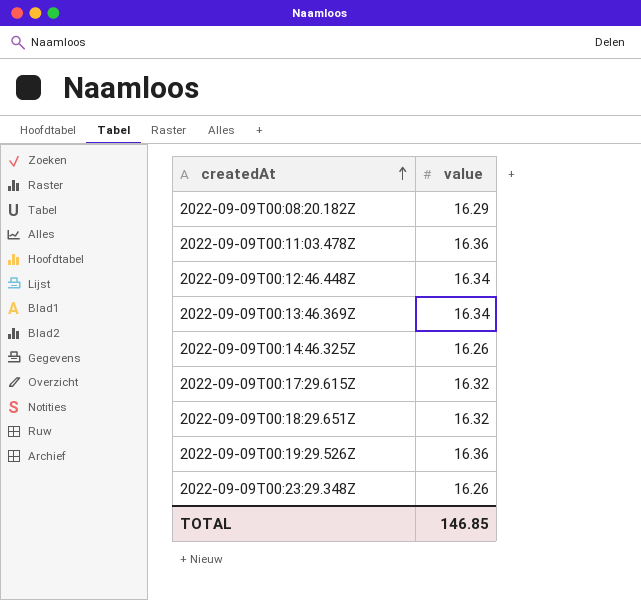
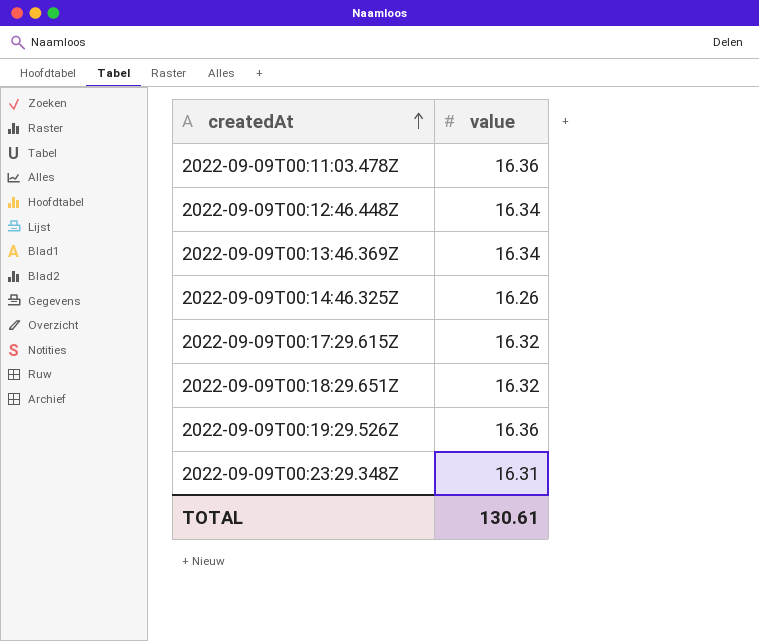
row 2022-09-09T00:08:20.182Z: 16.29 -> none
2022-09-09T00:23:29.348Z | value: 16.26 -> 16.31
TOTAL | value: 146.85 -> 130.61

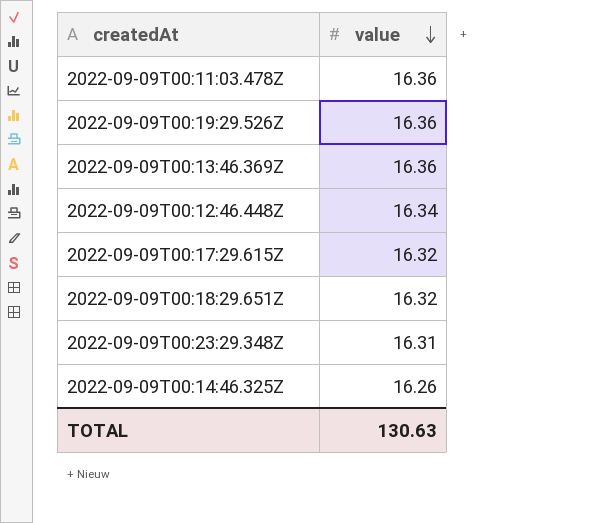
row order: createdAt ascending -> value descending
2022-09-09T00:13:46.369Z | value: 16.34 -> 16.36
TOTAL | value: 130.61 -> 130.63

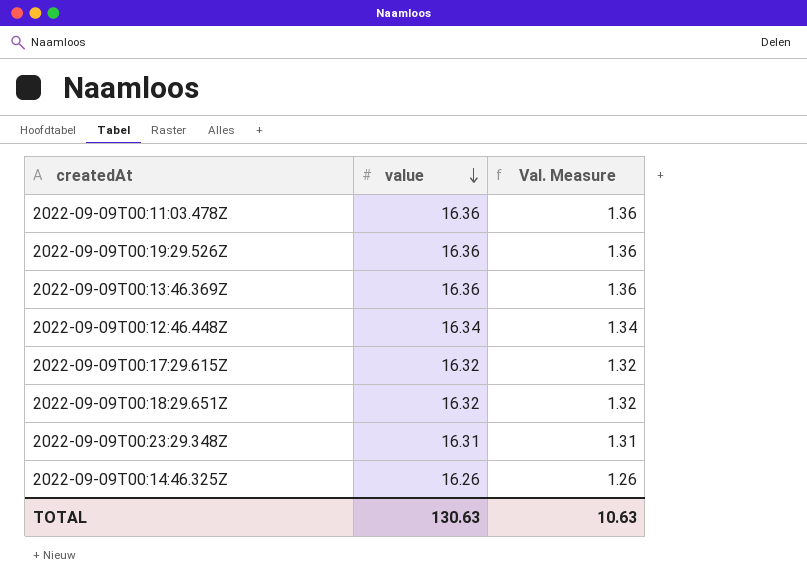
column Val. Measure | formula: none -> [value] - 15

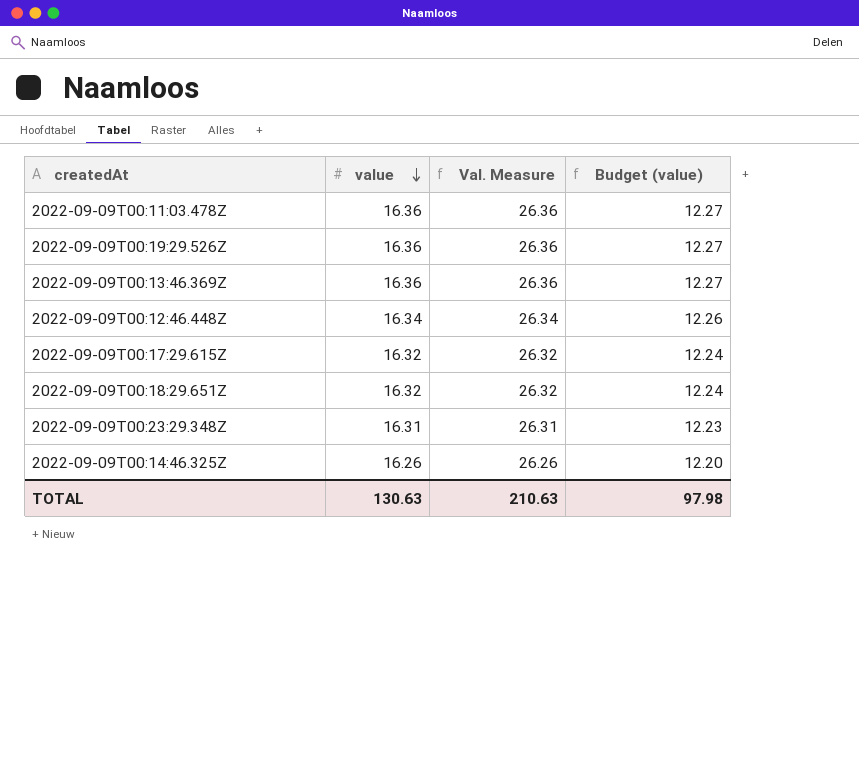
column Val. Measure | formula: [value] - 15 -> [value] + 10
column Budget (value) | formula: none -> [value] * 0.75
TOTAL | Val. Measure: 10.63 -> 210.63

